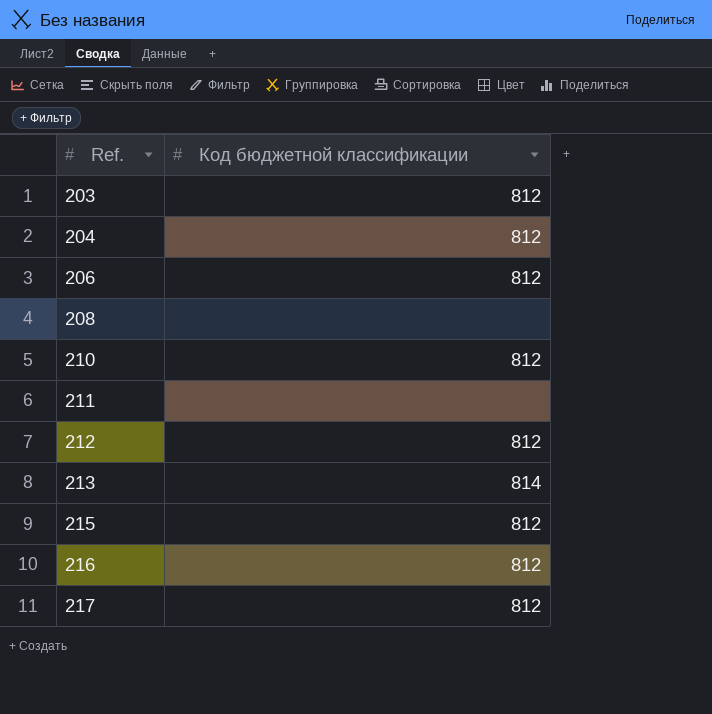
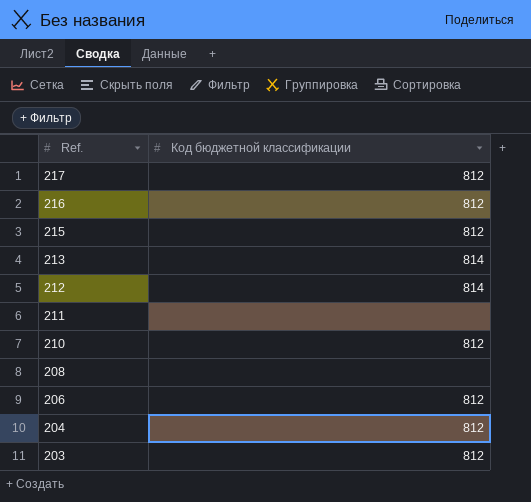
row order: Ref. ascending -> Ref. descending
212 | Код бюджетной классификации: 812 -> 814

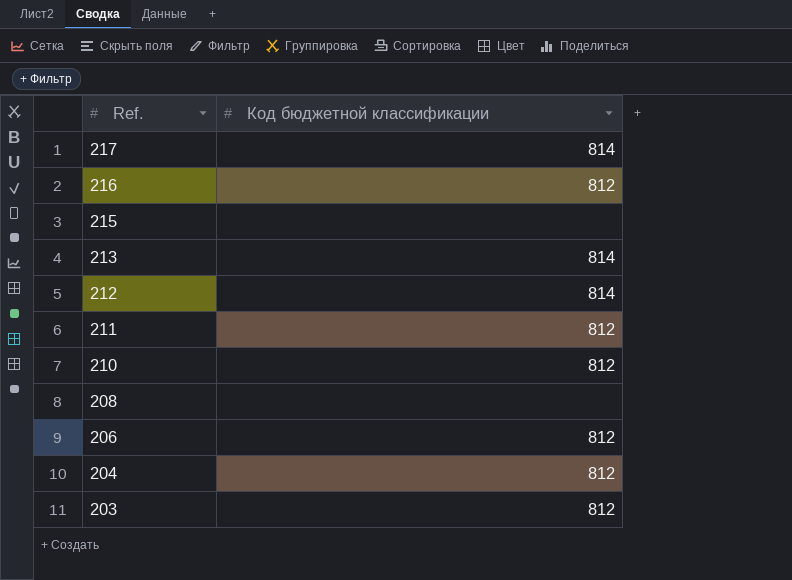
217 | Код бюджетной классификации: 812 -> 814
215 | Код бюджетной классификации: 812 -> none
211 | Код бюджетной классификации: none -> 812

